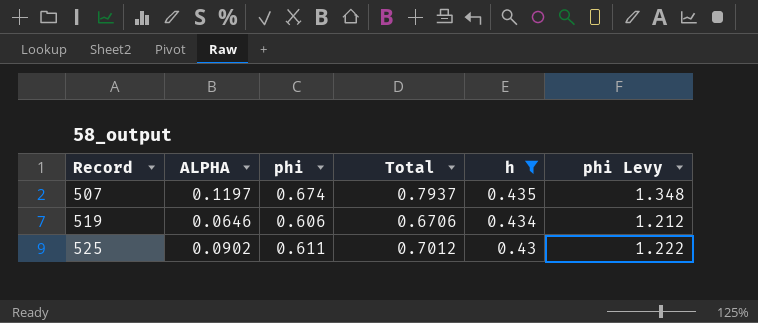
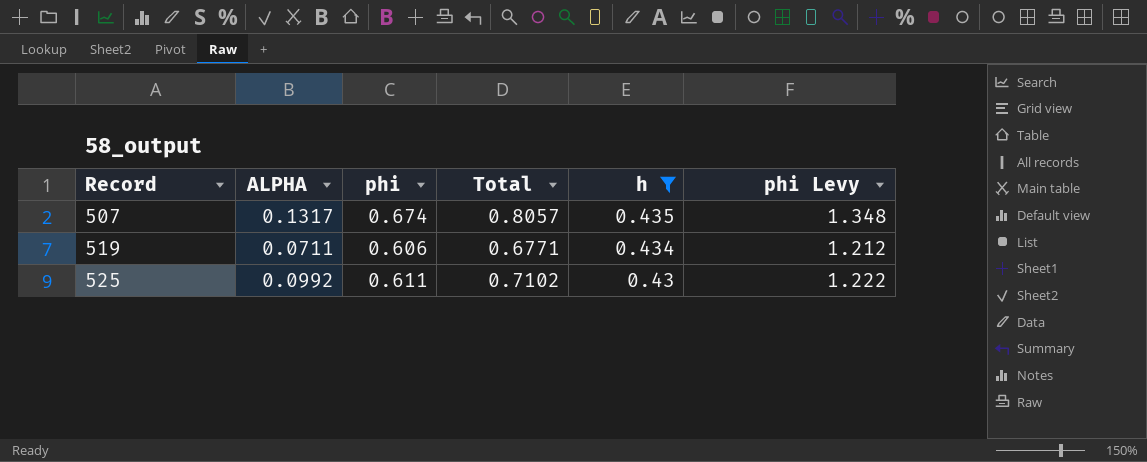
507 | ALPHA: 0.1197 -> 0.1317
507 | Total: 0.7937 -> 0.8057
519 | ALPHA: 0.0646 -> 0.0711
519 | Total: 0.6706 -> 0.6771
525 | ALPHA: 0.0902 -> 0.0992
525 | Total: 0.7012 -> 0.7102

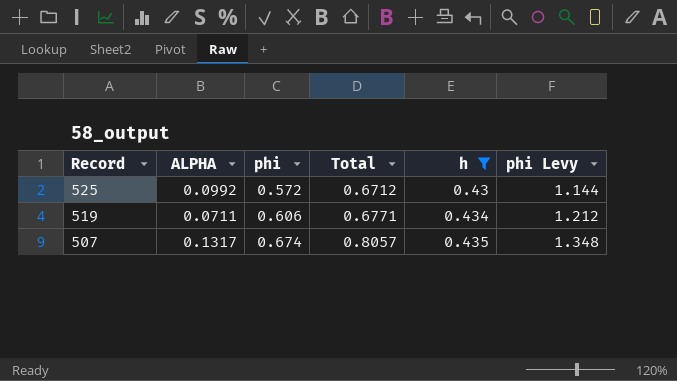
row order: Record ascending -> Record descending
525 | phi: 0.611 -> 0.572
525 | Total: 0.7102 -> 0.6712
525 | phi Levy: 1.222 -> 1.144

